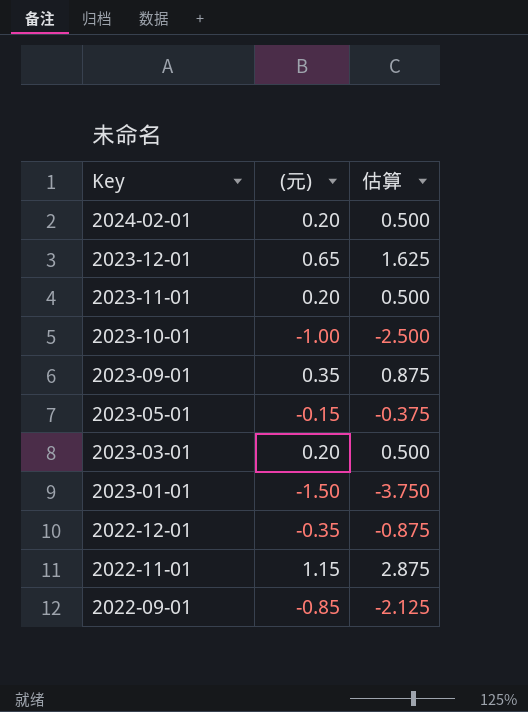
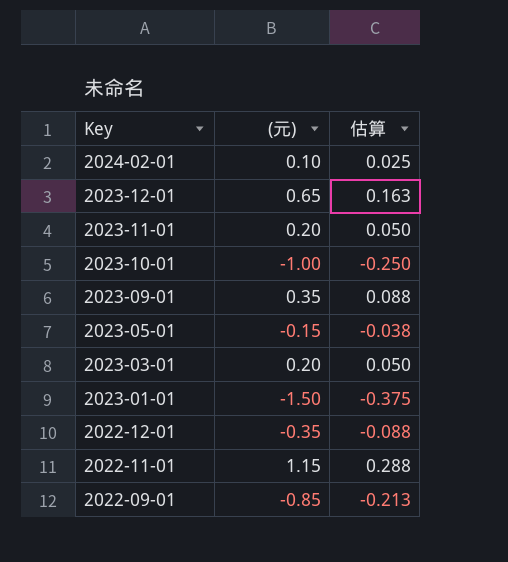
column 估算 | formula: [(元)] * 2.5 -> [(元)] * 0.25
2024-02-01 | (元): 0.20 -> 0.10

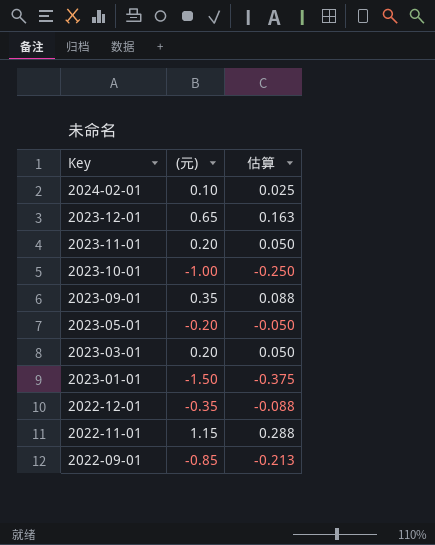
2023-05-01 | (元): -0.15 -> -0.20
2023-05-01 | 估算: -0.038 -> -0.050

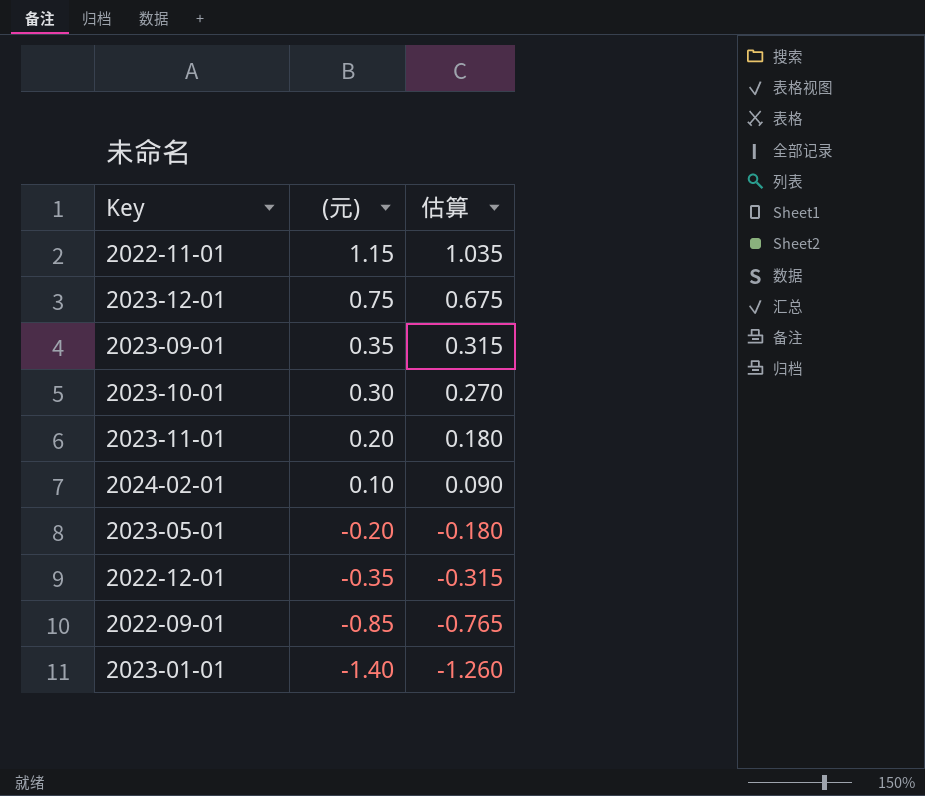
row order: Key descending -> (元) descending
column 估算 | formula: [(元)] * 0.25 -> [(元)] * 0.9
row 2023-03-01: 0.20 | 0.050 -> none
2023-12-01 | (元): 0.65 -> 0.75
2023-10-01 | (元): -1.00 -> 0.30
2023-01-01 | (元): -1.50 -> -1.40

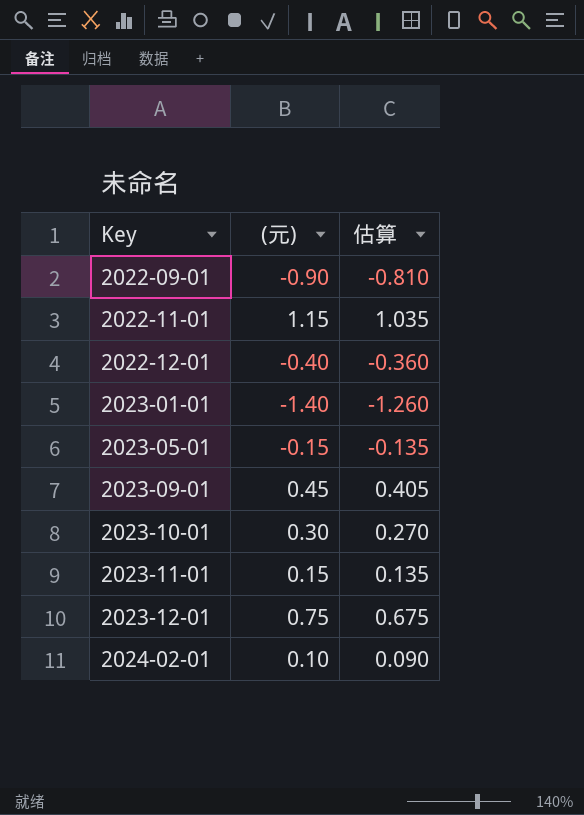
row order: (元) descending -> Key ascending
2022-09-01 | (元): -0.85 -> -0.90
2022-09-01 | 估算: -0.765 -> -0.810
2022-12-01 | (元): -0.35 -> -0.40
2022-12-01 | 估算: -0.315 -> -0.360
2023-05-01 | (元): -0.20 -> -0.15
2023-05-01 | 估算: -0.180 -> -0.135
2023-09-01 | (元): 0.35 -> 0.45
2023-09-01 | 估算: 0.315 -> 0.405
2023-11-01 | (元): 0.20 -> 0.15
2023-11-01 | 估算: 0.180 -> 0.135

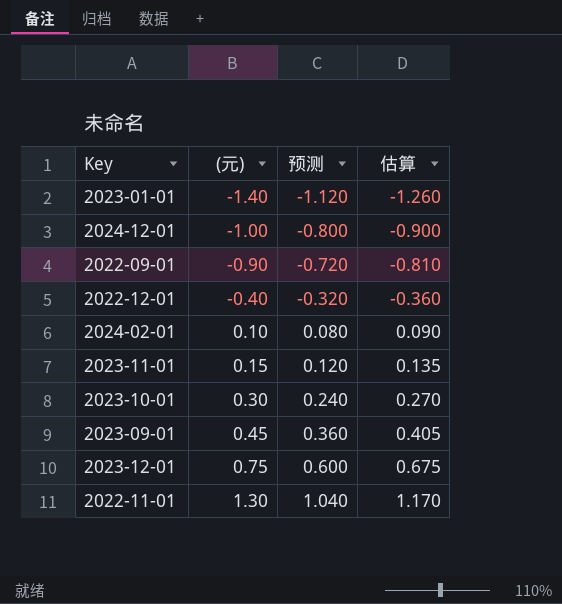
row order: Key ascending -> (元) ascending
column 预测 | formula: none -> [(元)] * 0.8
row 2023-05-01: -0.15 | -0.135 -> none
row 2024-12-01: none -> -1.00 | -0.800 | -0.900
2022-11-01 | (元): 1.15 -> 1.30
2022-11-01 | 估算: 1.035 -> 1.170

